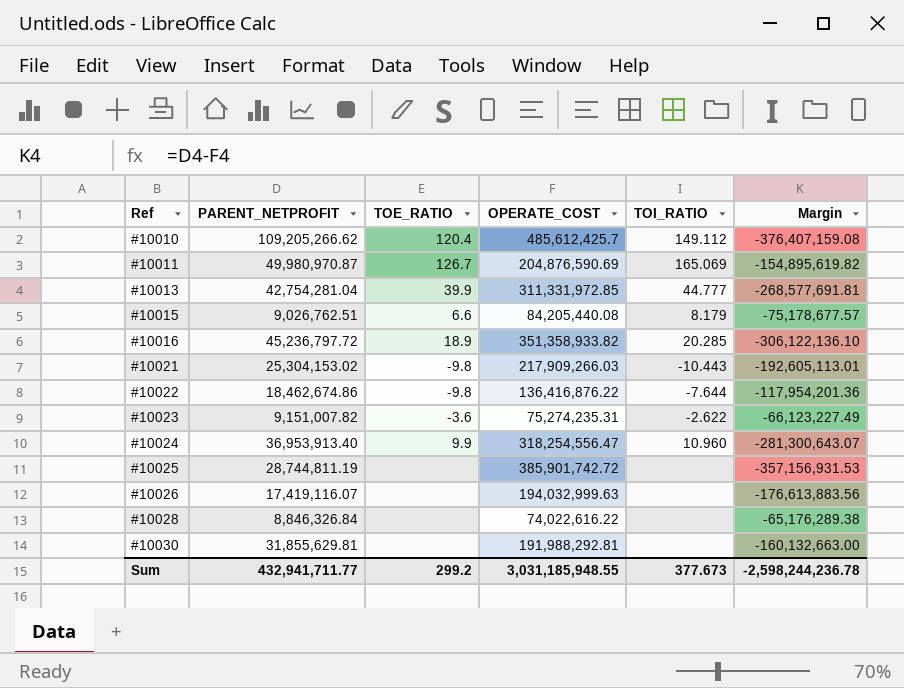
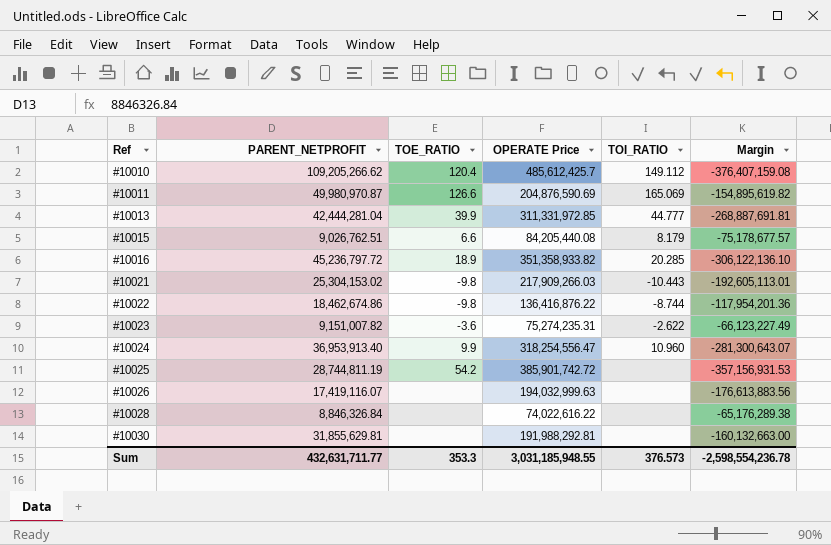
column name: OPERATE_COST -> OPERATE Price
#10011 | TOE_RATIO: 126.7 -> 126.6
#10013 | PARENT_NETPROFIT: 42,754,281.04 -> 42,444,281.04
#10013 | Margin: -268,577,691.81 -> -268,887,691.81
#10022 | TOI_RATIO: -7.644 -> -8.744
#10025 | TOE_RATIO: none -> 54.2
Sum | PARENT_NETPROFIT: 432,941,711.77 -> 432,631,711.77
Sum | TOE_RATIO: 299.2 -> 353.3
Sum | TOI_RATIO: 377.673 -> 376.573
Sum | Margin: -2,598,244,236.78 -> -2,598,554,236.78

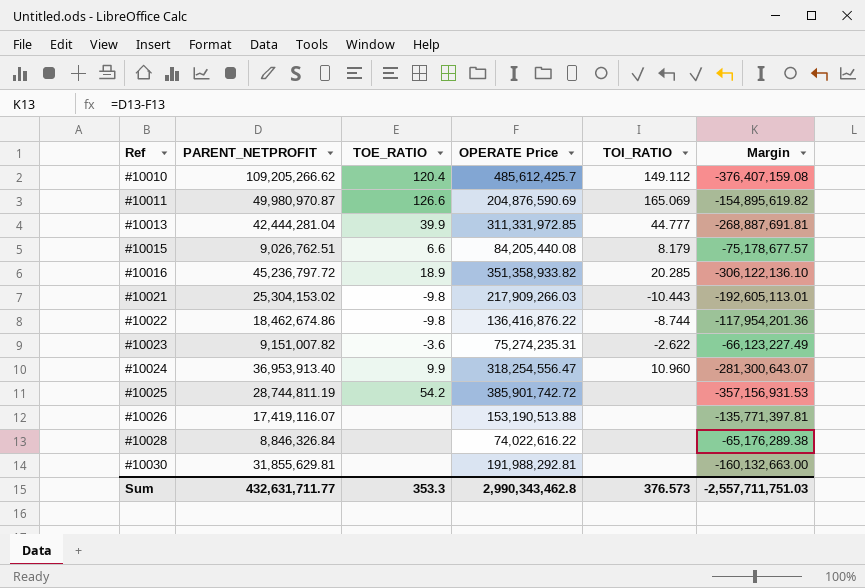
#10026 | OPERATE Price: 194,032,999.63 -> 153,190,513.88
#10026 | Margin: -176,613,883.56 -> -135,771,397.81
Sum | OPERATE Price: 3,031,185,948.55 -> 2,990,343,462.8
Sum | Margin: -2,598,554,236.78 -> -2,557,711,751.03

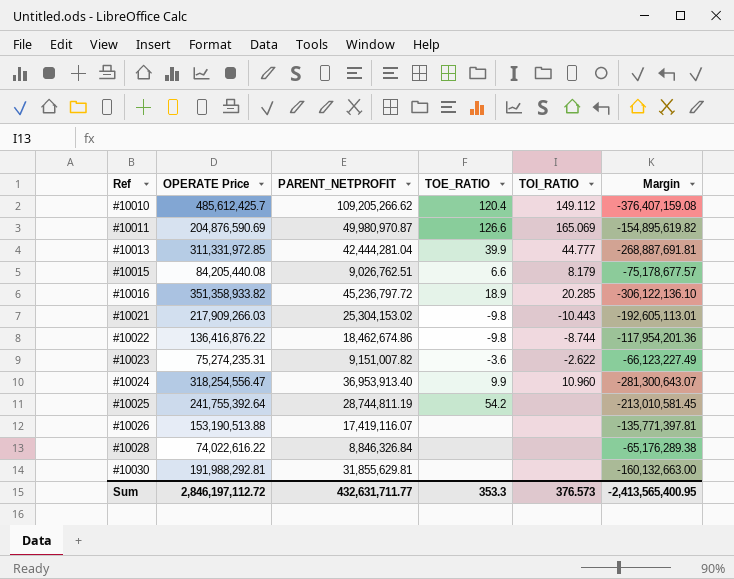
column OPERATE Price | position: 4 -> 2
#10025 | OPERATE Price: 385,901,742.72 -> 241,755,392.64
#10025 | Margin: -357,156,931.53 -> -213,010,581.45
Sum | OPERATE Price: 2,990,343,462.8 -> 2,846,197,112.72
Sum | Margin: -2,557,711,751.03 -> -2,413,565,400.95

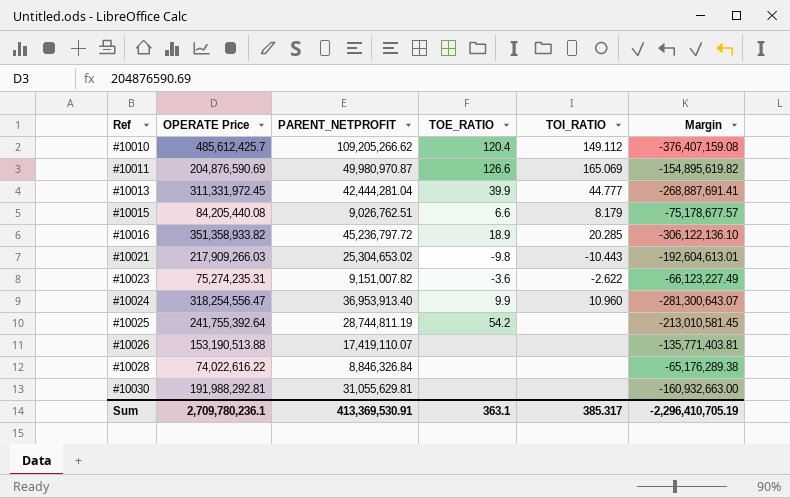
row #10022: 136,416,876.22 | 18,462,674.86 | -9.8 | -8.744 | -117,954,201.36 -> none
#10013 | OPERATE Price: 311,331,972.85 -> 311,331,972.45
#10013 | Margin: -268,887,691.81 -> -268,887,691.41
#10021 | PARENT_NETPROFIT: 25,304,153.02 -> 25,304,653.02
#10021 | Margin: -192,605,113.01 -> -192,604,613.01
#10026 | PARENT_NETPROFIT: 17,419,116.07 -> 17,419,110.07
#10026 | Margin: -135,771,397.81 -> -135,771,403.81
#10030 | PARENT_NETPROFIT: 31,855,629.81 -> 31,055,629.81
#10030 | Margin: -160,132,663.00 -> -160,932,663.00
Sum | OPERATE Price: 2,846,197,112.72 -> 2,709,780,236.1
Sum | PARENT_NETPROFIT: 432,631,711.77 -> 413,369,530.91
Sum | TOE_RATIO: 353.3 -> 363.1
Sum | TOI_RATIO: 376.573 -> 385.317
Sum | Margin: -2,413,565,400.95 -> -2,296,410,705.19

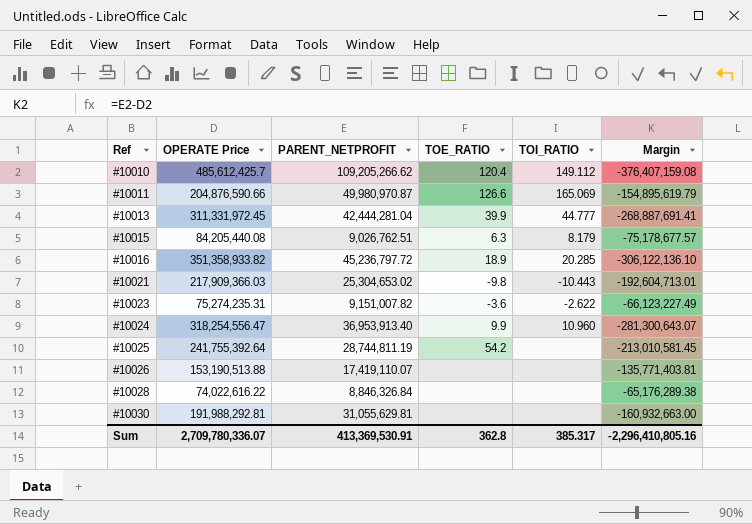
#10011 | OPERATE Price: 204,876,590.69 -> 204,876,590.66
#10011 | Margin: -154,895,619.82 -> -154,895,619.79
#10015 | TOE_RATIO: 6.6 -> 6.3
#10021 | OPERATE Price: 217,909,266.03 -> 217,909,366.03
#10021 | Margin: -192,604,613.01 -> -192,604,713.01
Sum | OPERATE Price: 2,709,780,236.1 -> 2,709,780,336.07
Sum | TOE_RATIO: 363.1 -> 362.8
Sum | Margin: -2,296,410,705.19 -> -2,296,410,805.16

